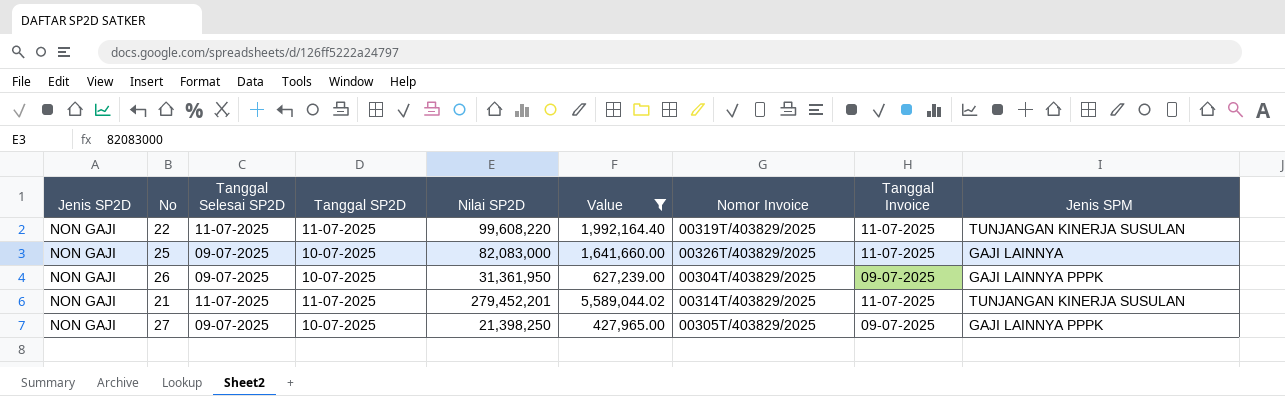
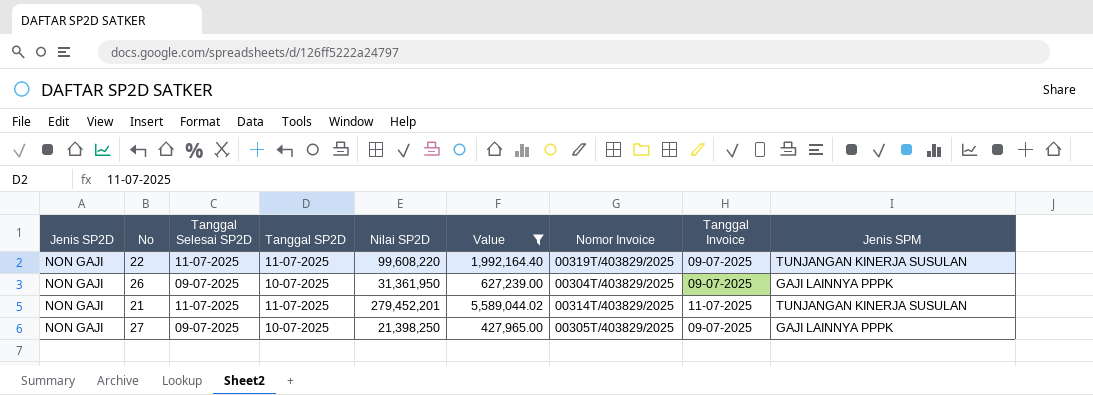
row 25: NON GAJI | 09-07-2025 | 10-07-2025 | 82,083,000 | 1,641,660.00 | 00326T/403829/2025 | 11-07-2025 | GAJI LAINNYA -> none
22 | Tanggal Invoice: 11-07-2025 -> 09-07-2025

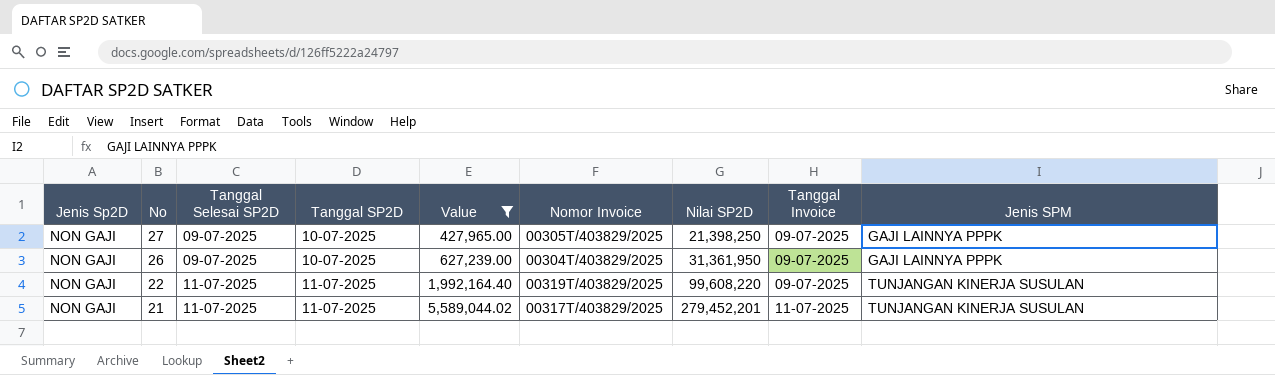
row order: none -> No descending
column name: Jenis SP2D -> Jenis Sp2D
column Nilai SP2D | position: 5 -> 7
21 | Nomor Invoice: 00314T/403829/2025 -> 00317T/403829/2025

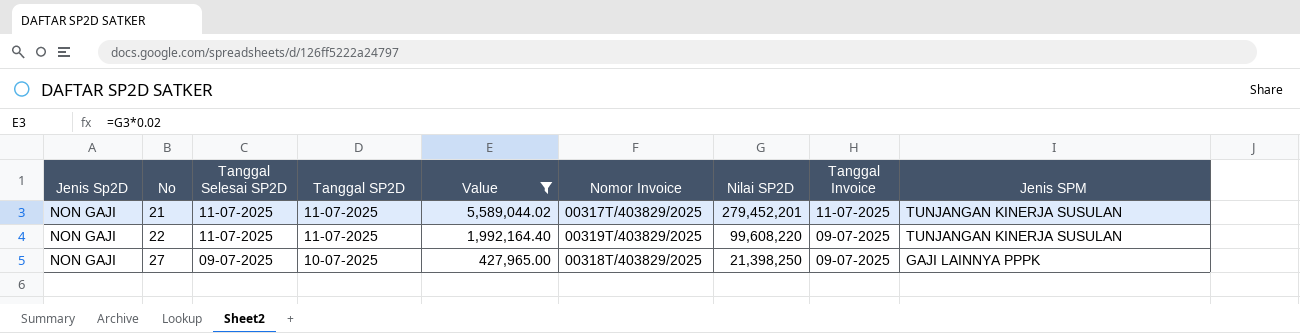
row order: No descending -> No ascending
row 26: NON GAJI | 09-07-2025 | 10-07-2025 | 627,239.00 | 00304T/403829/2025 | 31,361,950 | 09-07-2025 | GAJI LAINNYA PPPK -> none
27 | Nomor Invoice: 00305T/403829/2025 -> 00318T/403829/2025

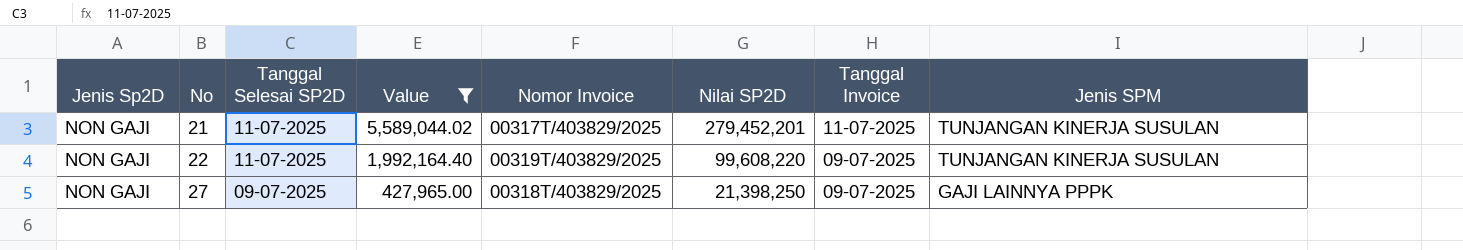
column Tanggal SP2D | position: 4 -> none

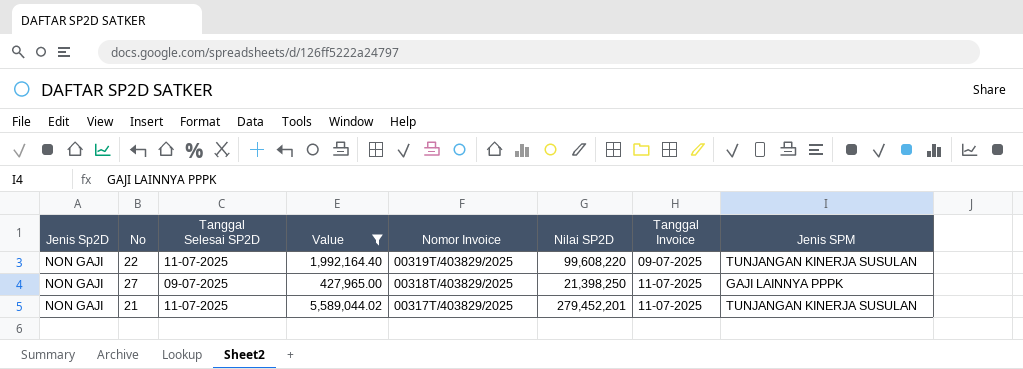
row order: No ascending -> Nomor Invoice descending
27 | Tanggal Invoice: 09-07-2025 -> 11-07-2025

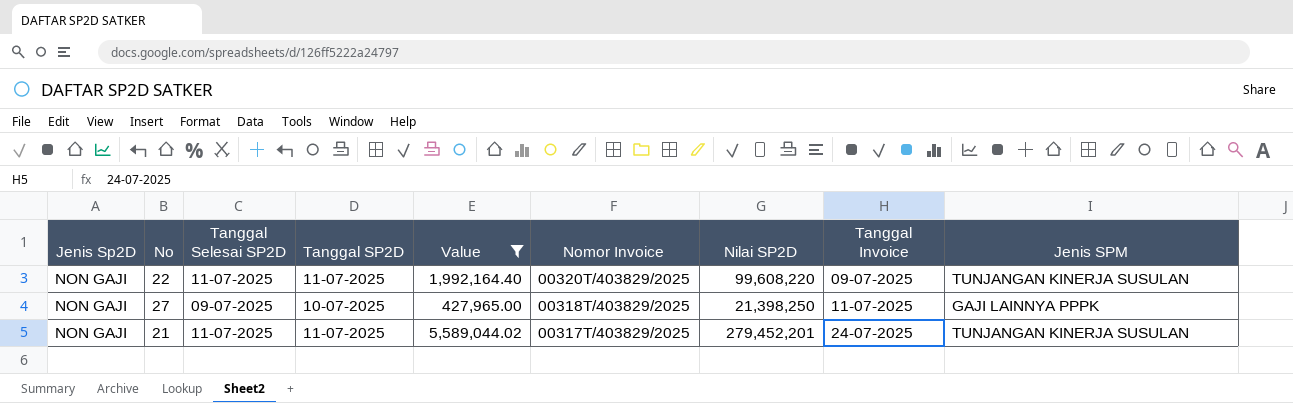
column Tanggal SP2D | position: none -> 4
22 | Nomor Invoice: 00319T/403829/2025 -> 00320T/403829/2025
21 | Tanggal Invoice: 11-07-2025 -> 24-07-2025

